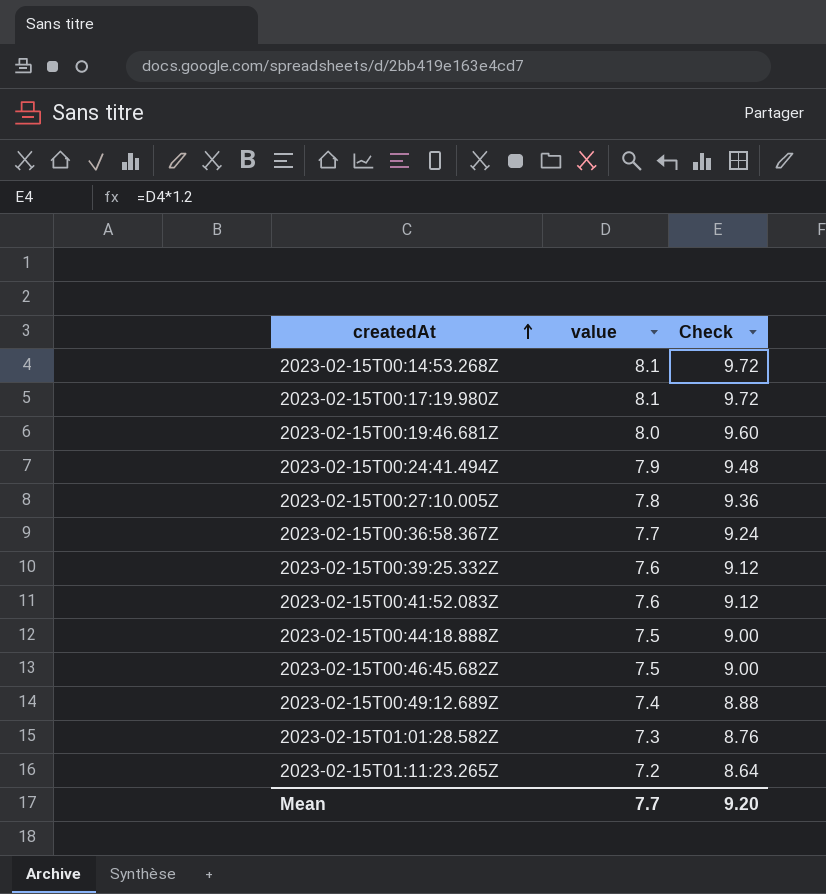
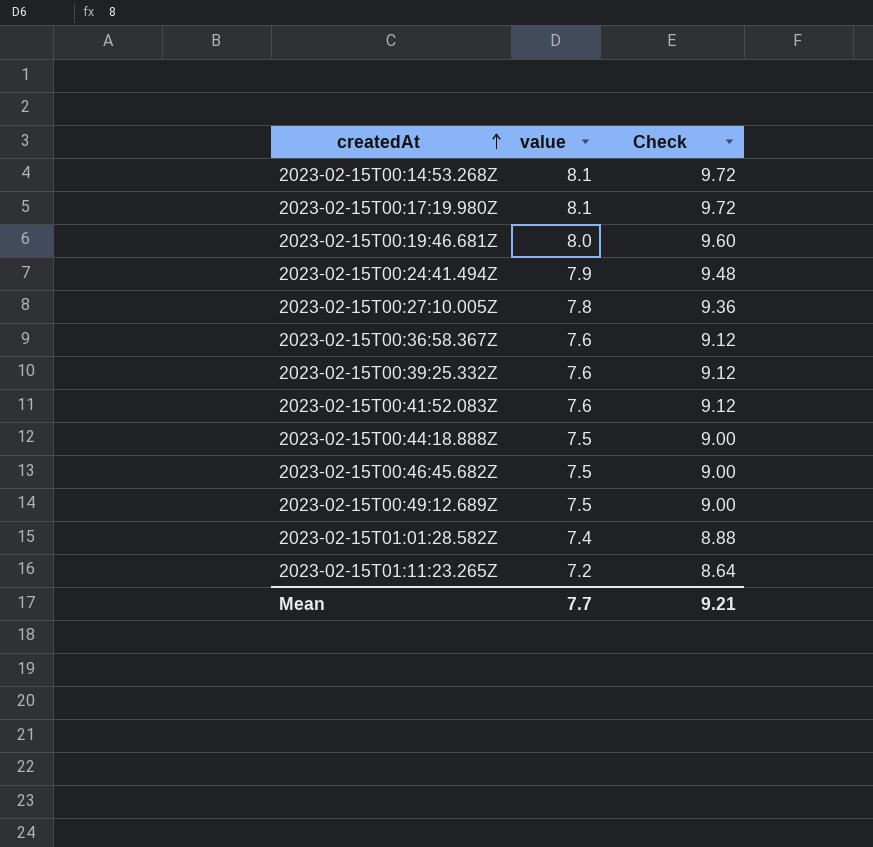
2023-02-15T00:36:58.367Z | value: 7.7 -> 7.6
2023-02-15T00:36:58.367Z | Check: 9.24 -> 9.12
2023-02-15T00:49:12.689Z | value: 7.4 -> 7.5
2023-02-15T00:49:12.689Z | Check: 8.88 -> 9.00
2023-02-15T01:01:28.582Z | value: 7.3 -> 7.4
2023-02-15T01:01:28.582Z | Check: 8.76 -> 8.88
Mean | Check: 9.20 -> 9.21

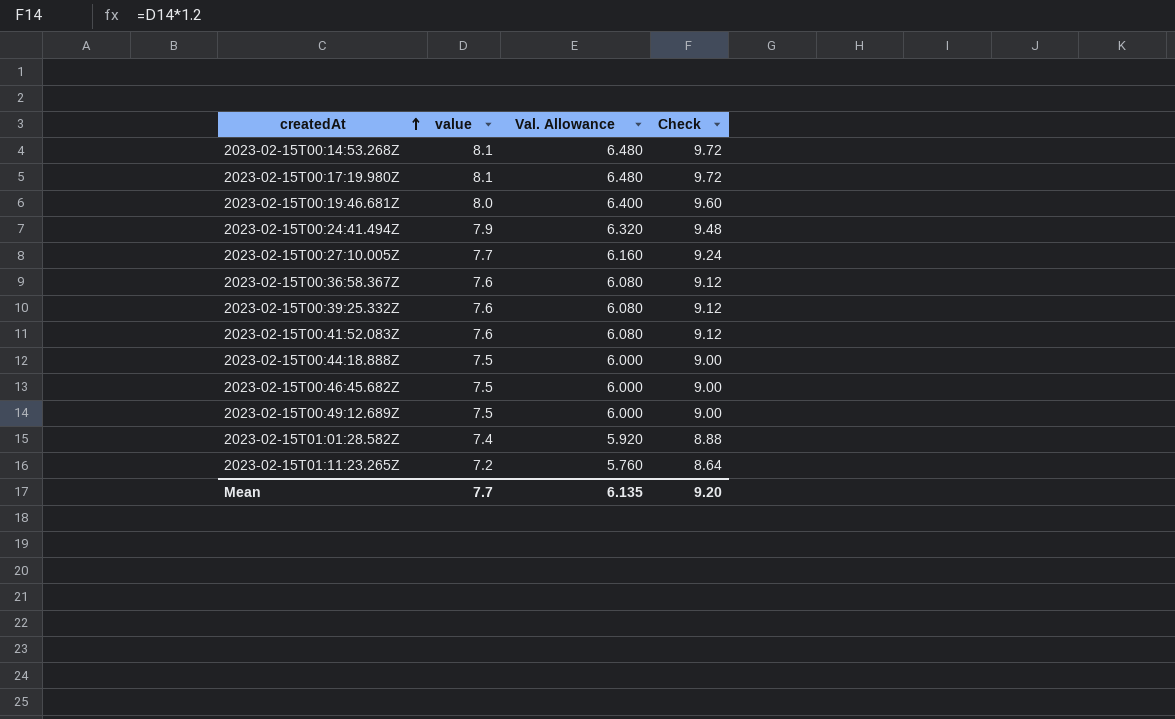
column Val. Allowance | formula: none -> [value] * 0.8
2023-02-15T00:27:10.005Z | value: 7.8 -> 7.7
2023-02-15T00:27:10.005Z | Check: 9.36 -> 9.24
Mean | Check: 9.21 -> 9.20

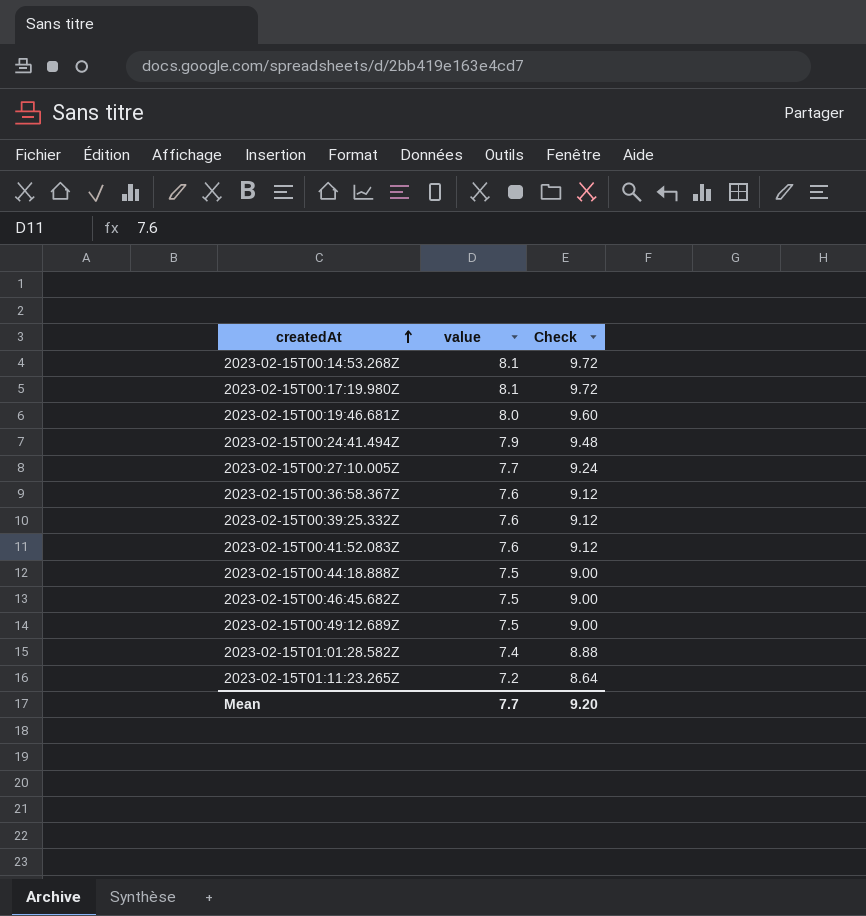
column Val. Allowance | formula: [value] * 0.8 -> none

